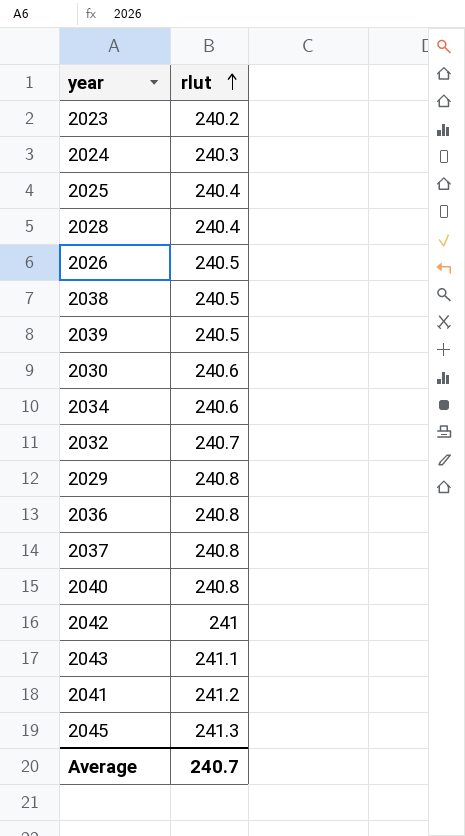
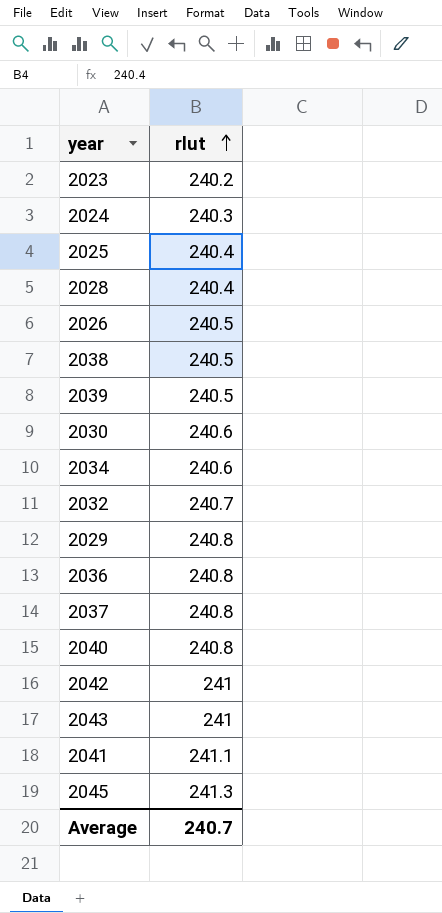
2043 | rlut: 241.1 -> 241
2041 | rlut: 241.2 -> 241.1

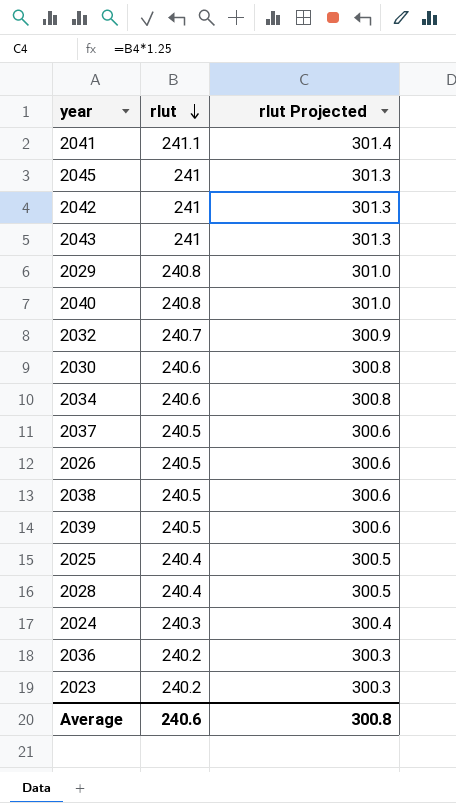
row order: rlut ascending -> rlut descending
column rlut Projected | formula: none -> [rlut] * 1.25
2045 | rlut: 241.3 -> 241
2037 | rlut: 240.8 -> 240.5
2036 | rlut: 240.8 -> 240.2
Average | rlut: 240.7 -> 240.6

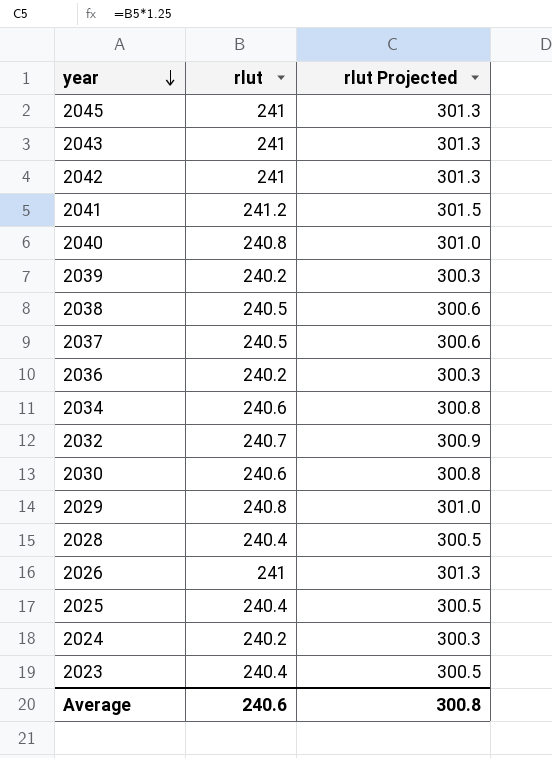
row order: rlut descending -> year descending
2041 | rlut: 241.1 -> 241.2
2041 | rlut Projected: 301.4 -> 301.5
2039 | rlut: 240.5 -> 240.2
2039 | rlut Projected: 300.6 -> 300.3
2026 | rlut: 240.5 -> 241
2026 | rlut Projected: 300.6 -> 301.3
2024 | rlut: 240.3 -> 240.2
2024 | rlut Projected: 300.4 -> 300.3
2023 | rlut: 240.2 -> 240.4
2023 | rlut Projected: 300.3 -> 300.5

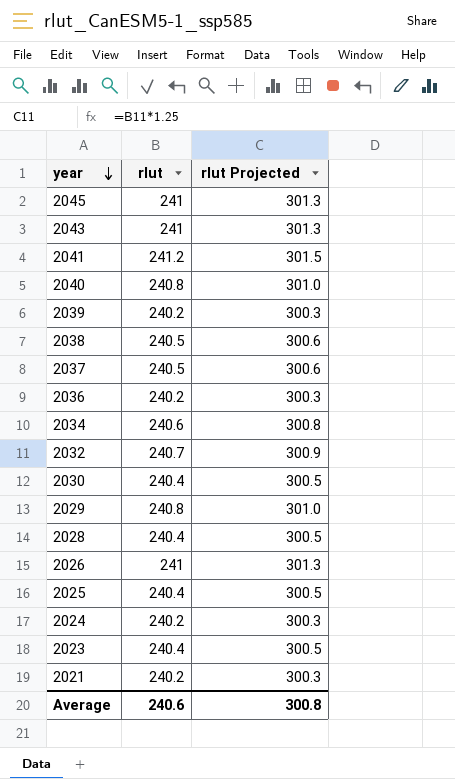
row 2042: 241 | 301.3 -> none
2030 | rlut: 240.6 -> 240.4
2030 | rlut Projected: 300.8 -> 300.5
row 2021: none -> 240.2 | 300.3

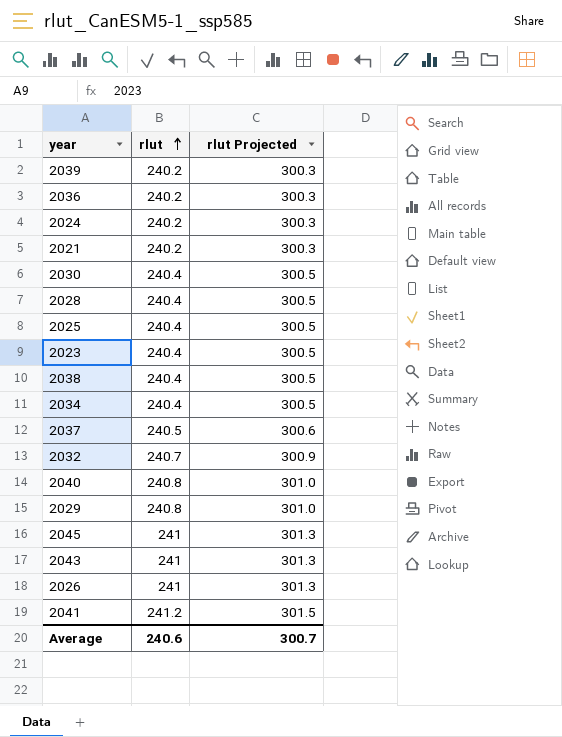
row order: year descending -> rlut ascending
2038 | rlut: 240.5 -> 240.4
2038 | rlut Projected: 300.6 -> 300.5
2034 | rlut: 240.6 -> 240.4
2034 | rlut Projected: 300.8 -> 300.5
Average | rlut Projected: 300.8 -> 300.7

